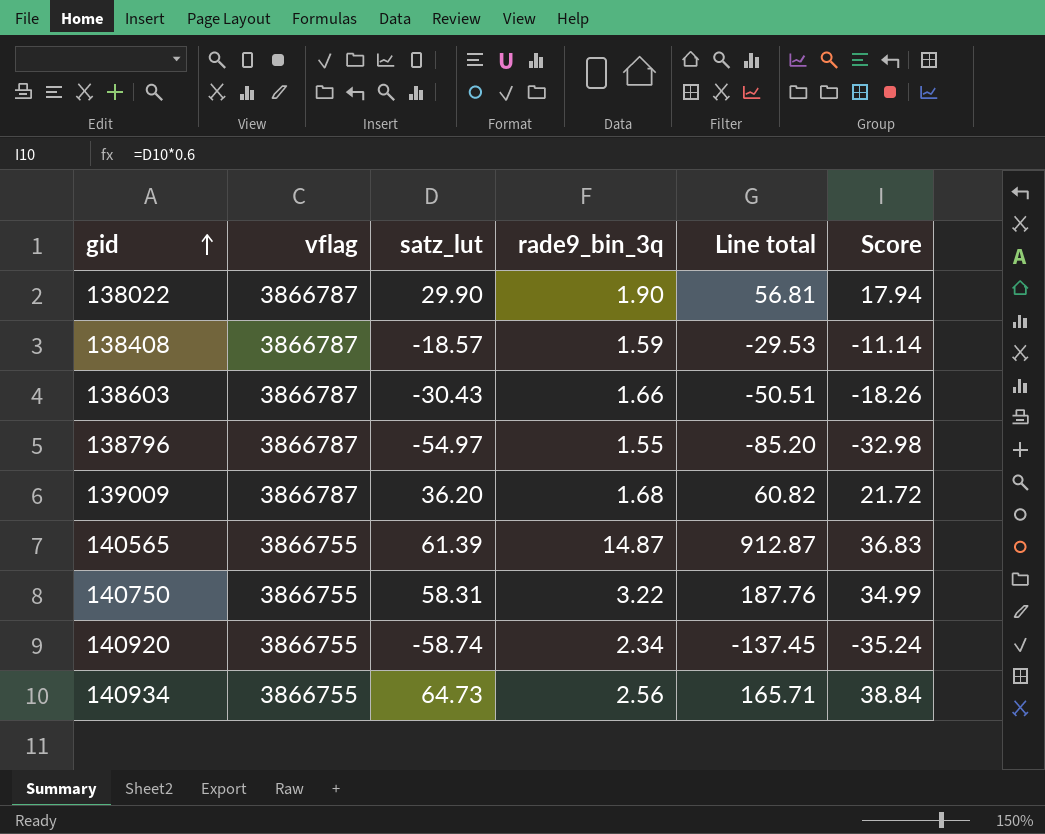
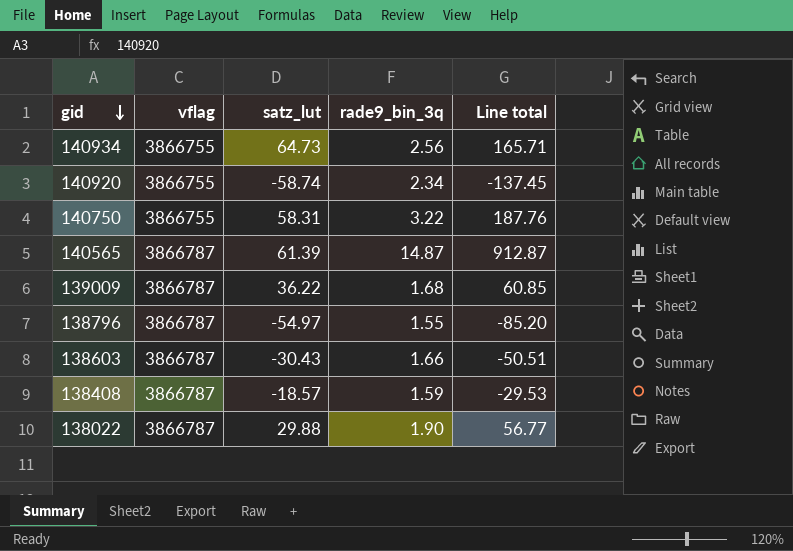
row order: gid ascending -> gid descending
column Score | formula: [satz_lut] * 0.6 -> none
140565 | vflag: 3866755 -> 3866787
139009 | satz_lut: 36.20 -> 36.22
139009 | Line total: 60.82 -> 60.85
138022 | satz_lut: 29.90 -> 29.88
138022 | Line total: 56.81 -> 56.77

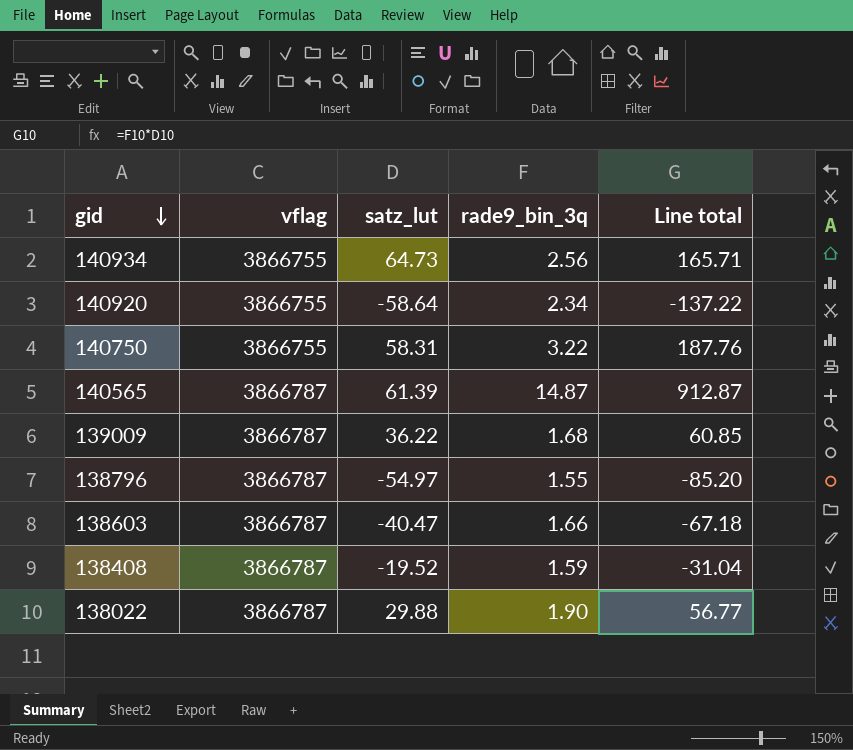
140920 | satz_lut: -58.74 -> -58.64
140920 | Line total: -137.45 -> -137.22
138603 | satz_lut: -30.43 -> -40.47
138603 | Line total: -50.51 -> -67.18
138408 | satz_lut: -18.57 -> -19.52
138408 | Line total: -29.53 -> -31.04

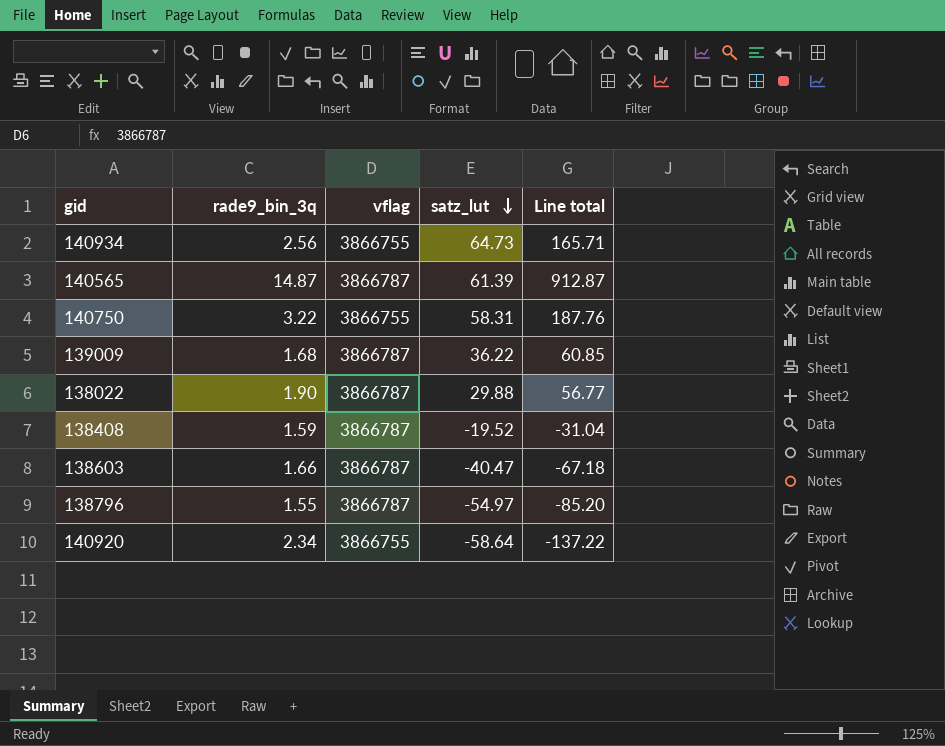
row order: gid descending -> satz_lut descending
column rade9_bin_3q | position: 4 -> 2

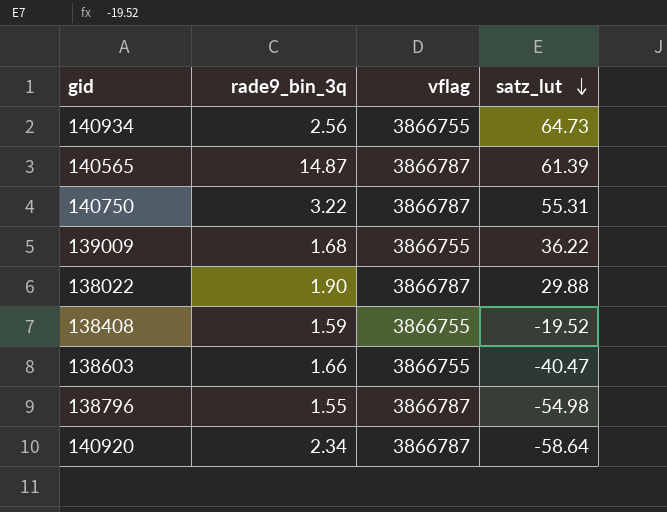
column Line total | formula: [rade9_bin_3q] * [satz_lut] -> none
140750 | vflag: 3866755 -> 3866787
140750 | satz_lut: 58.31 -> 55.31
139009 | vflag: 3866787 -> 3866755
138408 | vflag: 3866787 -> 3866755
138603 | vflag: 3866787 -> 3866755
138796 | satz_lut: -54.97 -> -54.98
140920 | vflag: 3866755 -> 3866787

